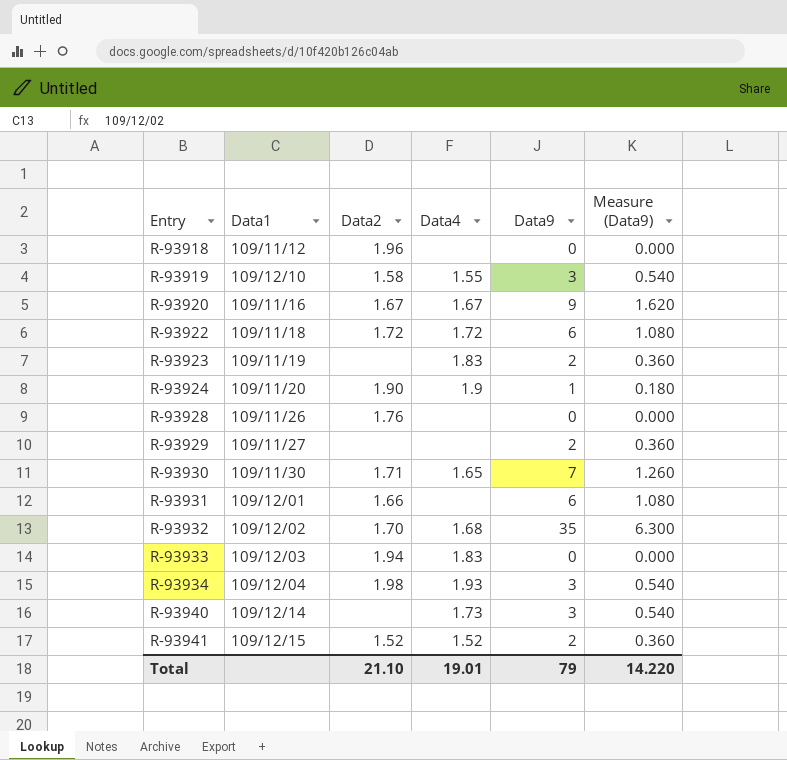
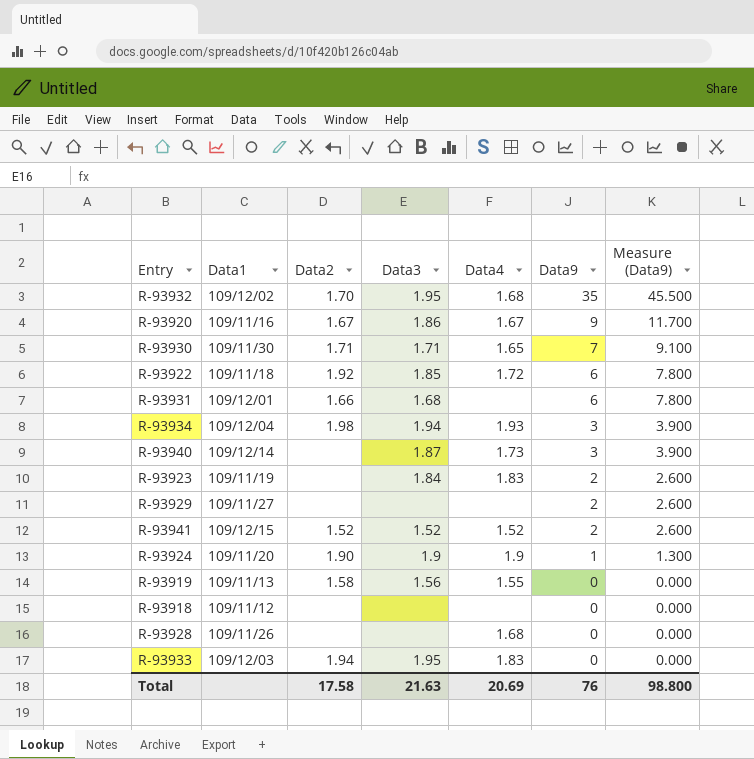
row order: Entry ascending -> Data9 descending
column Data3 | position: none -> 4
column Measure (Data9) | formula: [Data9] * 0.18 -> [Data9] * 1.3
R-93922 | Data2: 1.72 -> 1.92
R-93919 | Data1: 109/12/10 -> 109/11/13
R-93919 | Data9: 3 -> 0
R-93918 | Data2: 1.96 -> none
R-93928 | Data2: 1.76 -> none
R-93928 | Data4: none -> 1.68
Total | Data2: 21.10 -> 17.58
Total | Data4: 19.01 -> 20.69
Total | Data9: 79 -> 76
Total | Measure (Data9): 14.220 -> 98.800

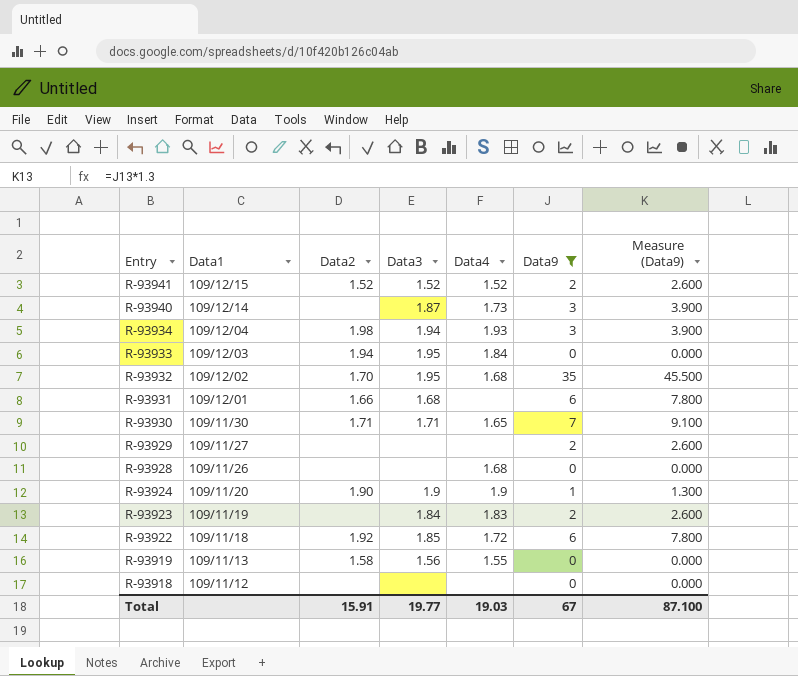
filter: none -> Data9 != 9
row order: Data9 descending -> Entry descending
R-93933 | Data4: 1.83 -> 1.84
Total | Data2: 17.58 -> 15.91
Total | Data3: 21.63 -> 19.77
Total | Data4: 20.69 -> 19.03
Total | Data9: 76 -> 67
Total | Measure (Data9): 98.800 -> 87.100

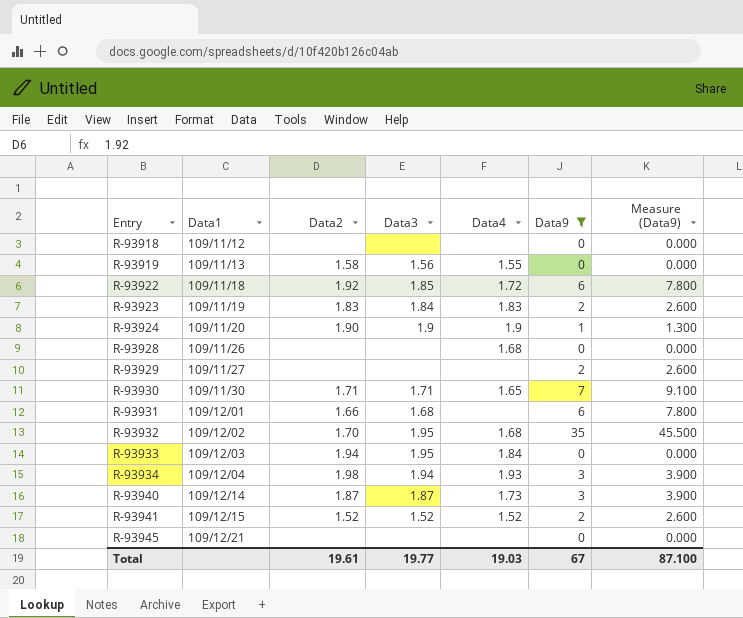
row order: Entry descending -> Entry ascending
R-93923 | Data2: none -> 1.83
R-93940 | Data2: none -> 1.87
row R-93945: none -> 109/12/21 | none | none | none | 0 | 0.000
Total | Data2: 15.91 -> 19.61

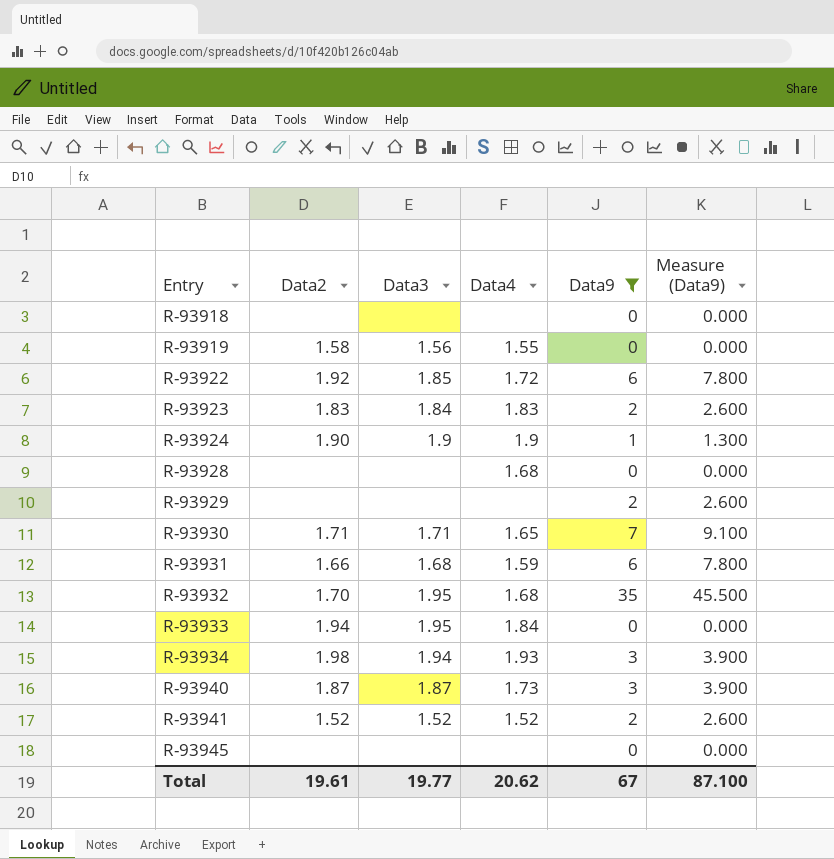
column Data1 | position: 2 -> none
R-93931 | Data4: none -> 1.59
Total | Data4: 19.03 -> 20.62

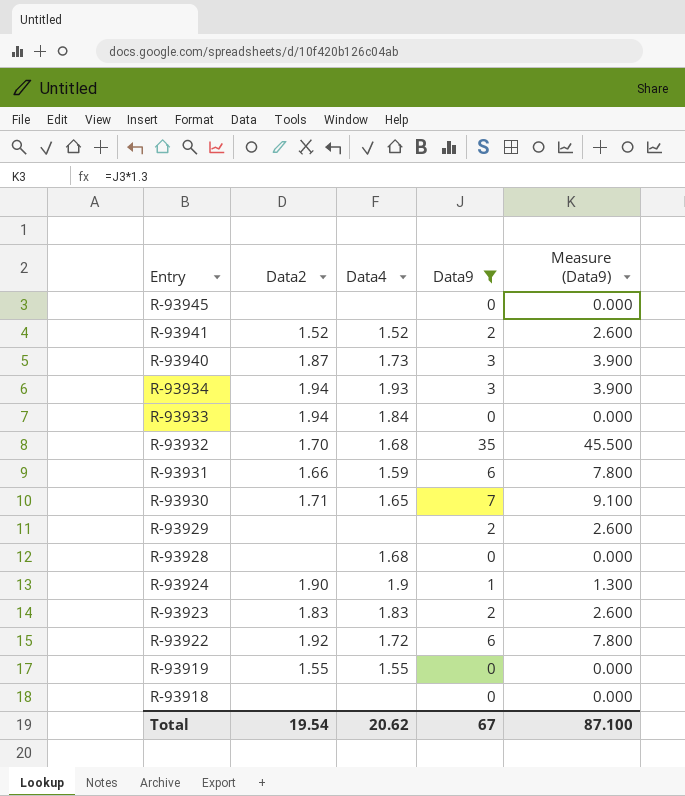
row order: Entry ascending -> Entry descending
column Data3 | position: 3 -> none
R-93934 | Data2: 1.98 -> 1.94
R-93919 | Data2: 1.58 -> 1.55
Total | Data2: 19.61 -> 19.54

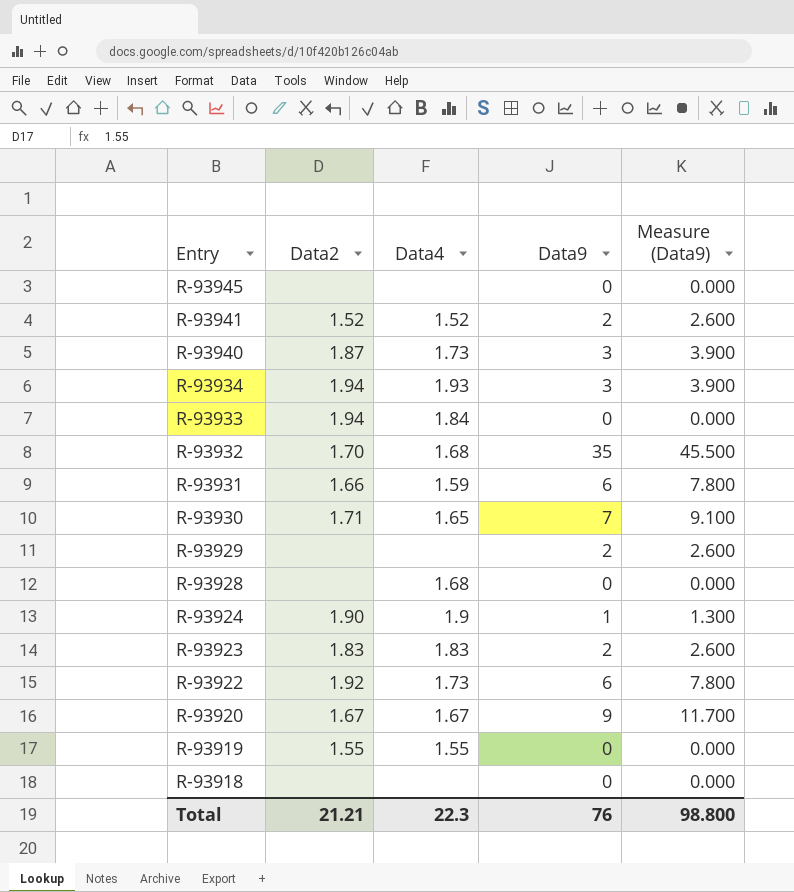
filter: Data9 != 9 -> none
R-93922 | Data4: 1.72 -> 1.73
Total | Data2: 19.54 -> 21.21
Total | Data4: 20.62 -> 22.3
Total | Data9: 67 -> 76
Total | Measure (Data9): 87.100 -> 98.800

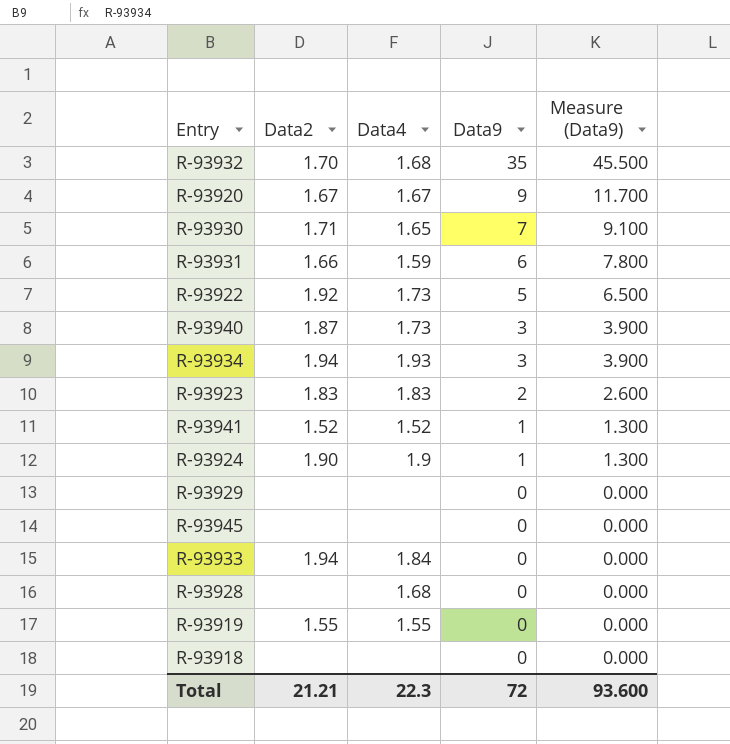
row order: Entry descending -> Data9 descending
R-93922 | Data9: 6 -> 5
R-93922 | Measure (Data9): 7.800 -> 6.500
R-93941 | Data9: 2 -> 1
R-93941 | Measure (Data9): 2.600 -> 1.300
R-93929 | Data9: 2 -> 0
R-93929 | Measure (Data9): 2.600 -> 0.000
Total | Data9: 76 -> 72
Total | Measure (Data9): 98.800 -> 93.600

